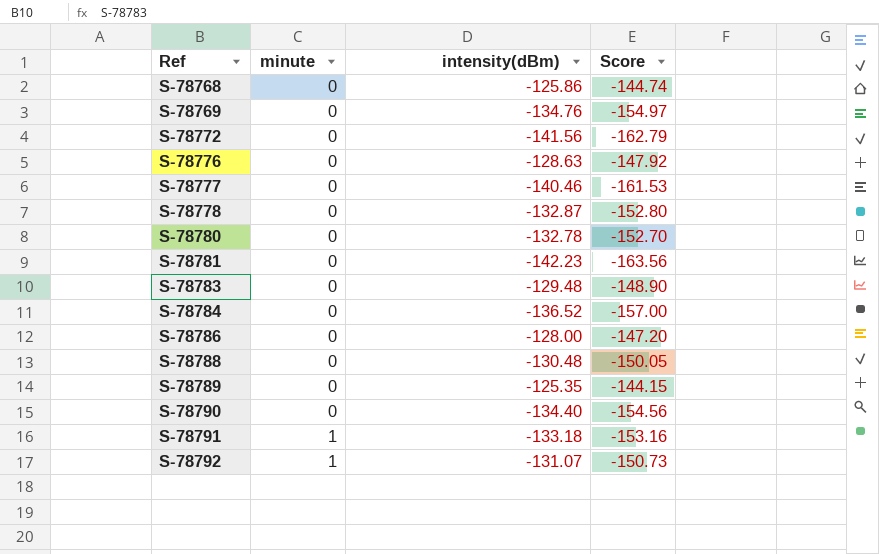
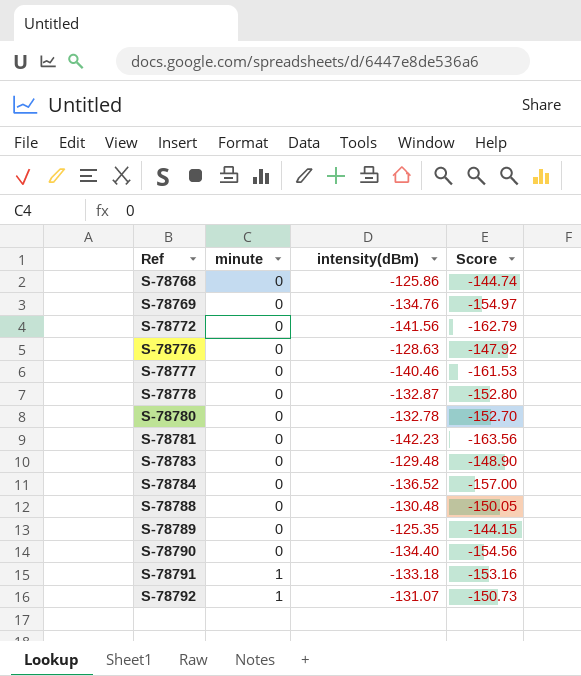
row S-78786: 0 | -128.00 | -147.20 -> none

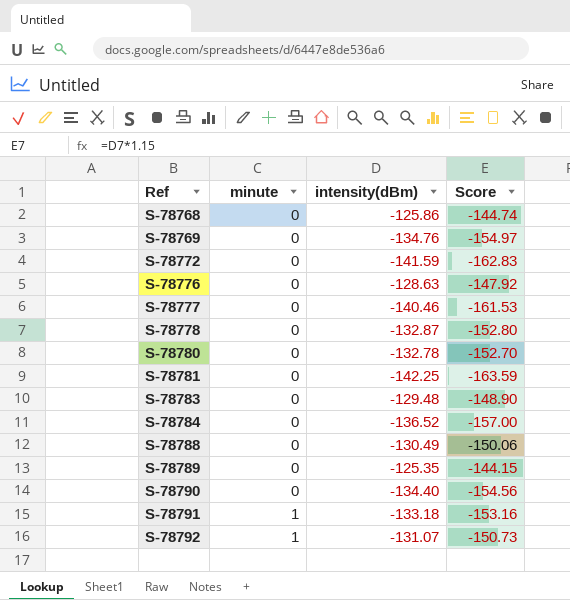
S-78772 | intensity(dBm): -141.56 -> -141.59
S-78772 | Score: -162.79 -> -162.83
S-78781 | intensity(dBm): -142.23 -> -142.25
S-78781 | Score: -163.56 -> -163.59
S-78788 | intensity(dBm): -130.48 -> -130.49
S-78788 | Score: -150.05 -> -150.06

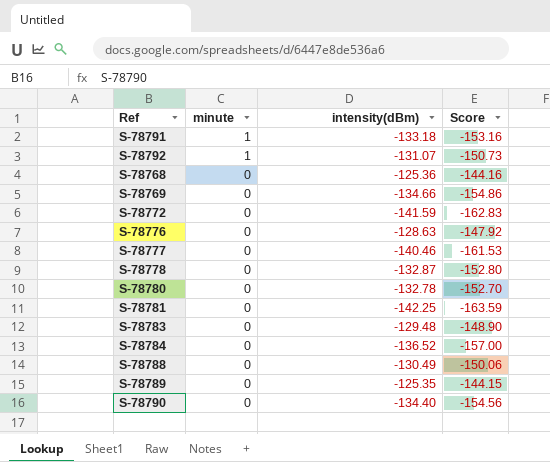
row order: Ref ascending -> minute descending
S-78768 | intensity(dBm): -125.86 -> -125.36
S-78768 | Score: -144.74 -> -144.16
S-78769 | intensity(dBm): -134.76 -> -134.66
S-78769 | Score: -154.97 -> -154.86

